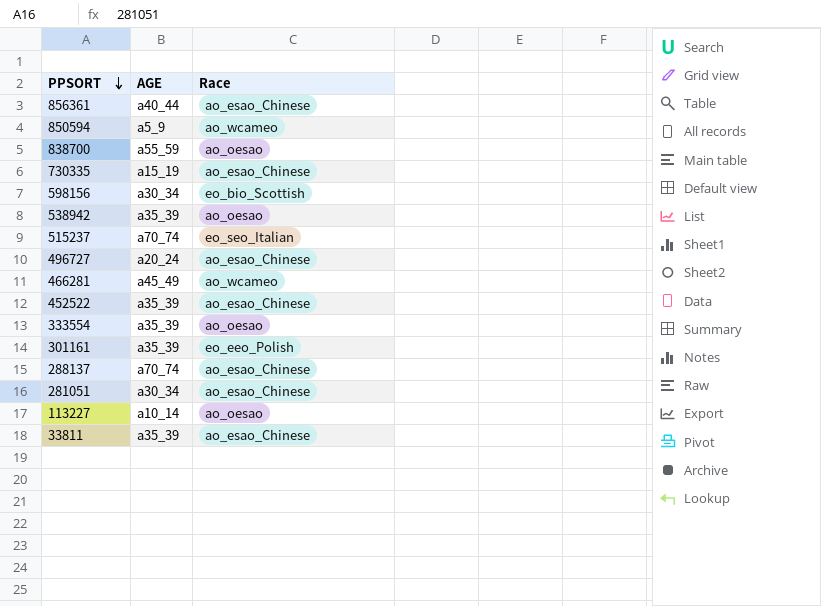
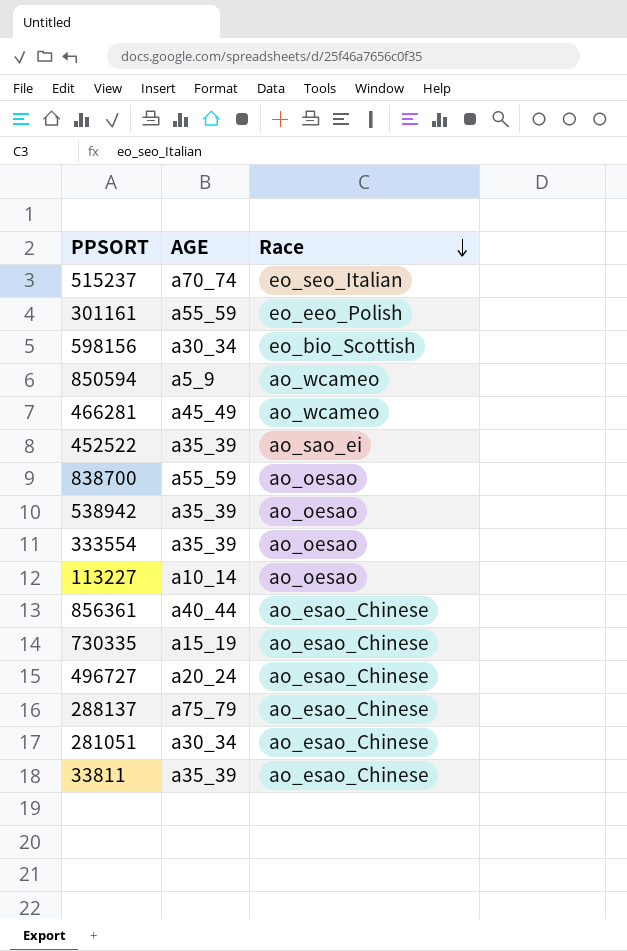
row order: PPSORT descending -> Race descending
301161 | AGE: a35_39 -> a55_59
452522 | Race: ao_esao_Chinese -> ao_sao_ei
288137 | AGE: a70_74 -> a75_79

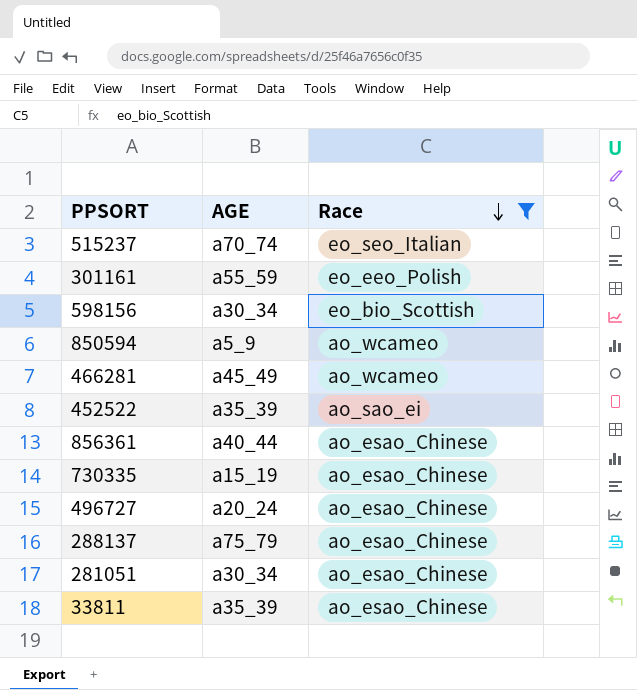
filter: none -> Race != ao_oesao

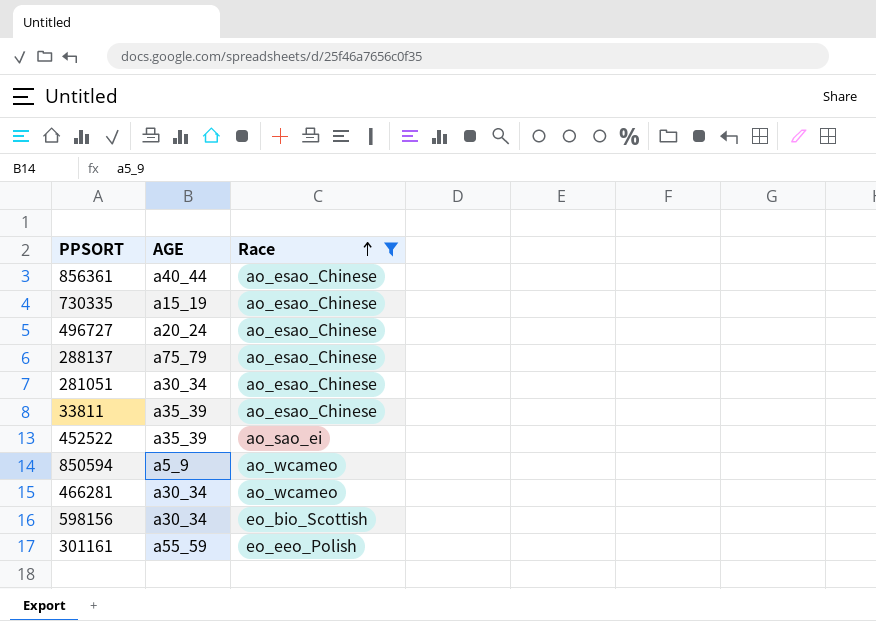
row order: Race descending -> Race ascending
row 515237: a70_74 | eo_seo_Italian -> none
466281 | AGE: a45_49 -> a30_34

